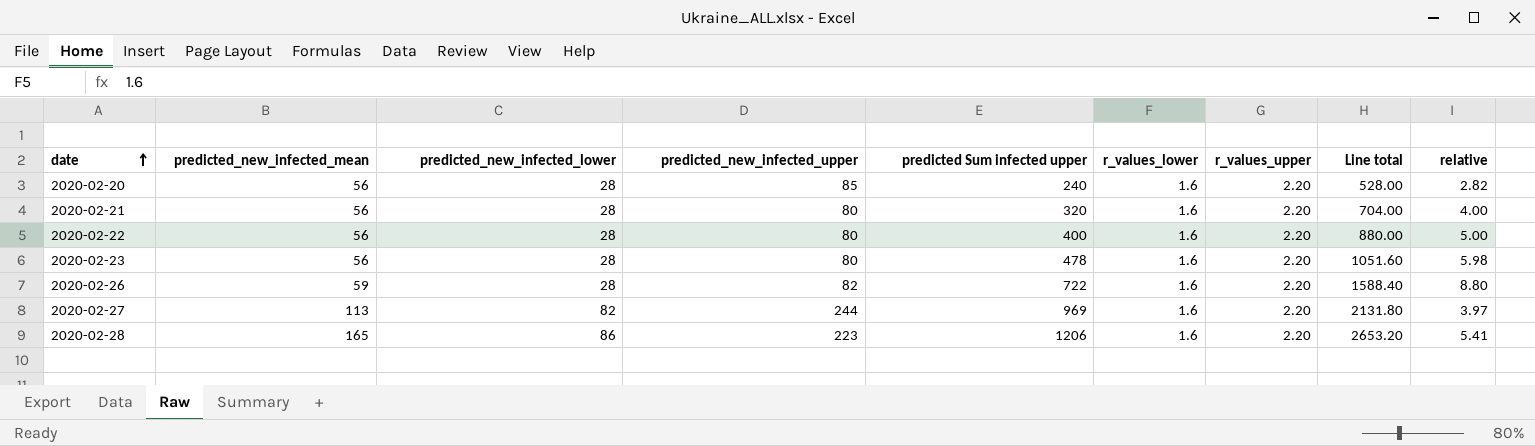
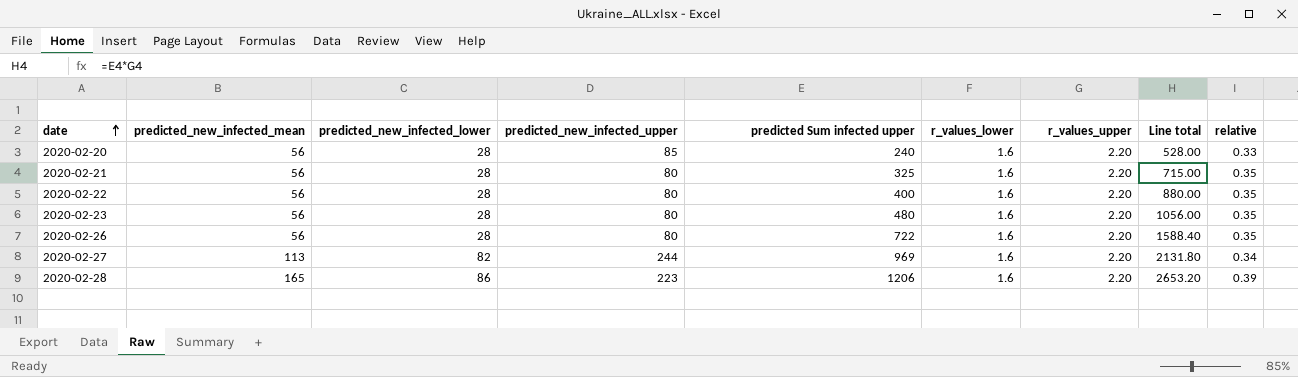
column relative | formula: [predicted Sum infected upper] / [predicted_new_infected_upper] -> [predicted_new_infected_lower] / [predicted_new_infected_upper]
2020-02-21 | predicted Sum infected upper: 320 -> 325
2020-02-21 | Line total: 704.00 -> 715.00
2020-02-23 | predicted Sum infected upper: 478 -> 480
2020-02-23 | Line total: 1051.60 -> 1056.00
2020-02-26 | predicted_new_infected_mean: 59 -> 56
2020-02-26 | predicted_new_infected_upper: 82 -> 80

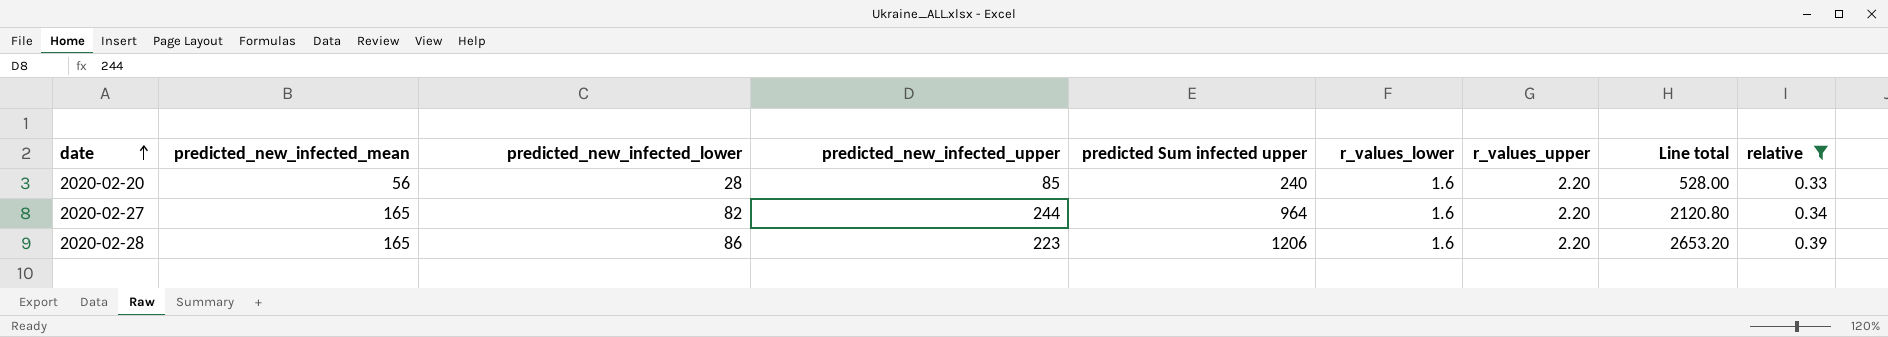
filter: none -> relative != 0.35
2020-02-27 | predicted_new_infected_mean: 113 -> 165
2020-02-27 | predicted Sum infected upper: 969 -> 964
2020-02-27 | Line total: 2131.80 -> 2120.80

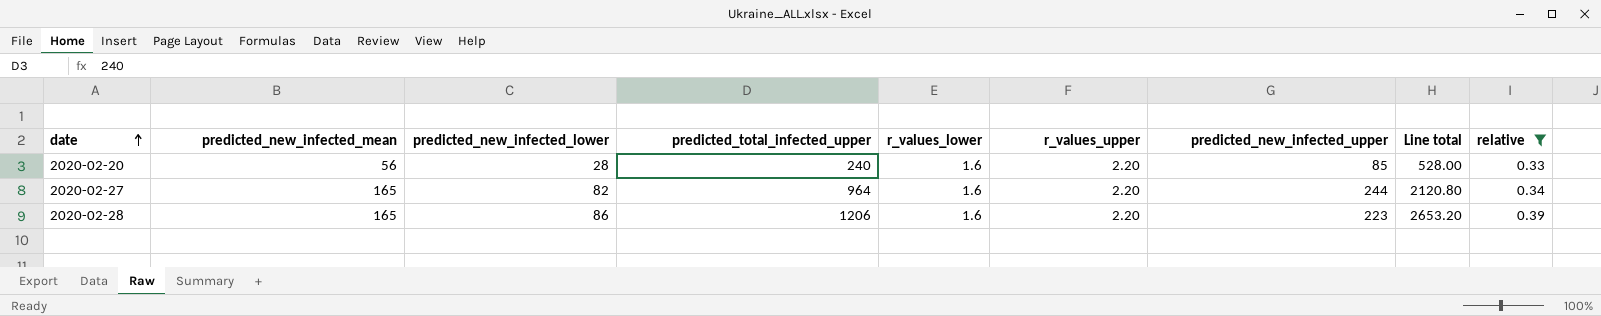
column name: predicted Sum infected upper -> predicted_total_infected_upper
column predicted_new_infected_upper | position: 4 -> 7

